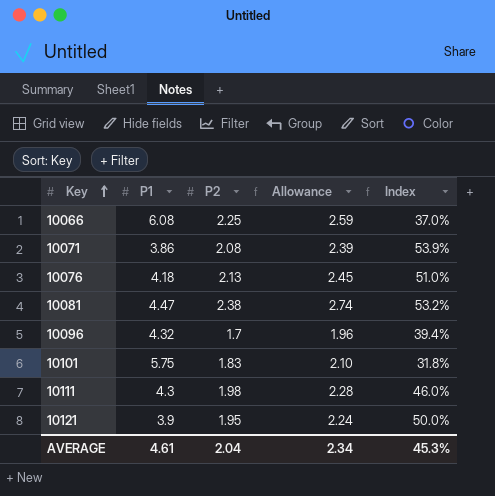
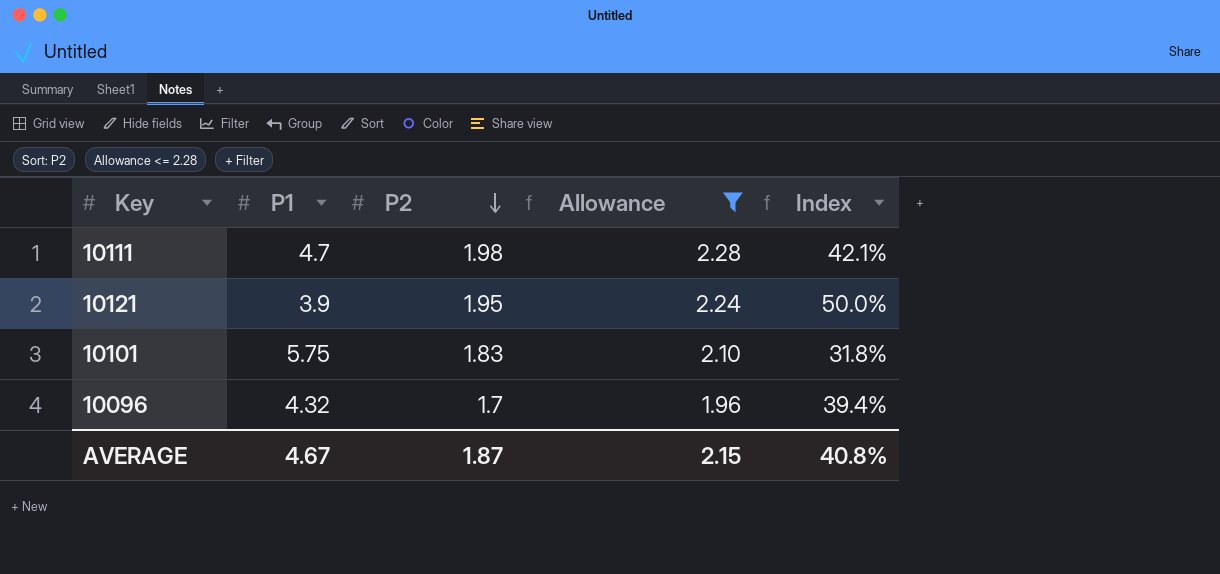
filter: none -> Allowance <= 2.28
row order: Key ascending -> P2 descending
10111 | P1: 4.3 -> 4.7
10111 | Index: 46.0% -> 42.1%
AVERAGE | P1: 4.61 -> 4.67
AVERAGE | P2: 2.04 -> 1.87
AVERAGE | Allowance: 2.34 -> 2.15
AVERAGE | Index: 45.3% -> 40.8%

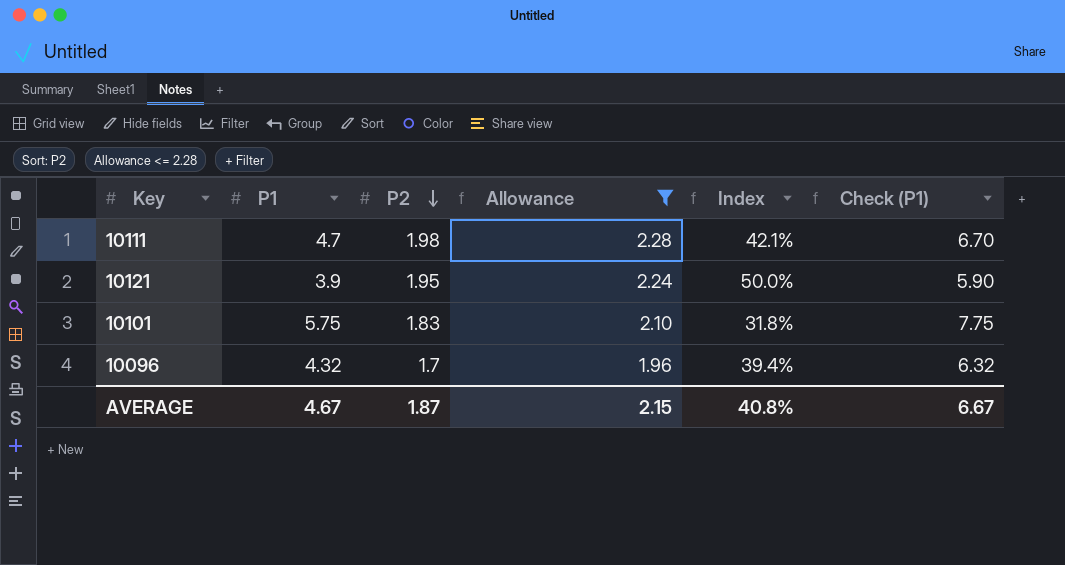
column Check (P1) | formula: none -> [P1] + 2

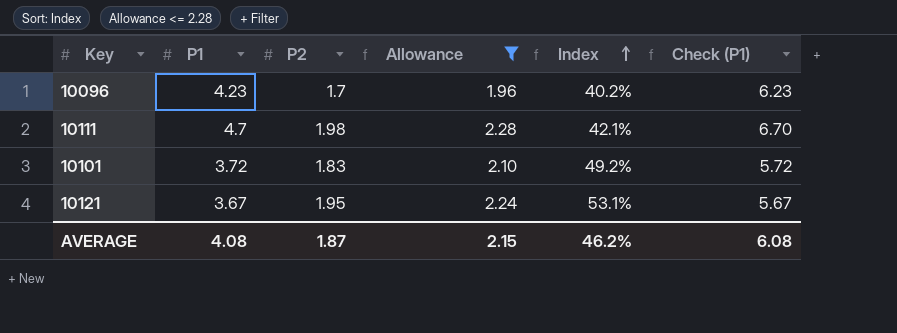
row order: P2 descending -> Index ascending
10096 | P1: 4.32 -> 4.23
10096 | Index: 39.4% -> 40.2%
10096 | Check (P1): 6.32 -> 6.23
10101 | P1: 5.75 -> 3.72
10101 | Index: 31.8% -> 49.2%
10101 | Check (P1): 7.75 -> 5.72
10121 | P1: 3.9 -> 3.67
10121 | Index: 50.0% -> 53.1%
10121 | Check (P1): 5.90 -> 5.67
AVERAGE | P1: 4.67 -> 4.08
AVERAGE | Index: 40.8% -> 46.2%
AVERAGE | Check (P1): 6.67 -> 6.08

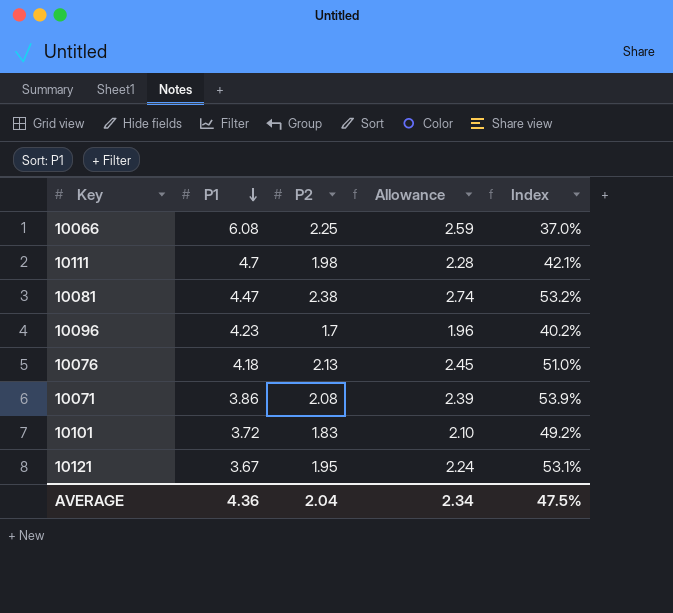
filter: Allowance <= 2.28 -> none
row order: Index ascending -> P1 descending
column Check (P1) | formula: [P1] + 2 -> none
AVERAGE | P1: 4.08 -> 4.36
AVERAGE | P2: 1.87 -> 2.04
AVERAGE | Allowance: 2.15 -> 2.34
AVERAGE | Index: 46.2% -> 47.5%

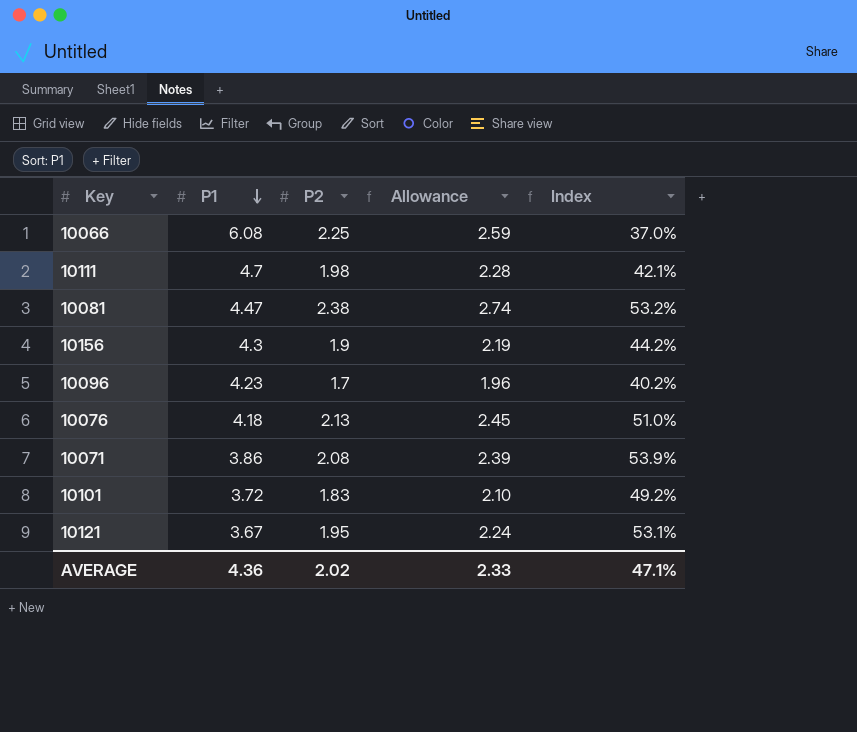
row 10156: none -> 4.3 | 1.9 | 2.19 | 44.2%
AVERAGE | P2: 2.04 -> 2.02
AVERAGE | Allowance: 2.34 -> 2.33
AVERAGE | Index: 47.5% -> 47.1%

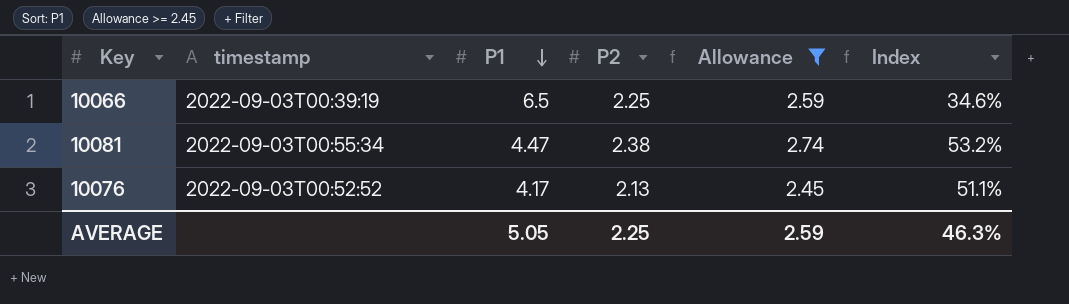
filter: none -> Allowance >= 2.45
column timestamp | position: none -> 2
10066 | P1: 6.08 -> 6.5
10066 | Index: 37.0% -> 34.6%
10076 | P1: 4.18 -> 4.17
10076 | Index: 51.0% -> 51.1%
AVERAGE | P1: 4.36 -> 5.05
AVERAGE | P2: 2.02 -> 2.25
AVERAGE | Allowance: 2.33 -> 2.59
AVERAGE | Index: 47.1% -> 46.3%

